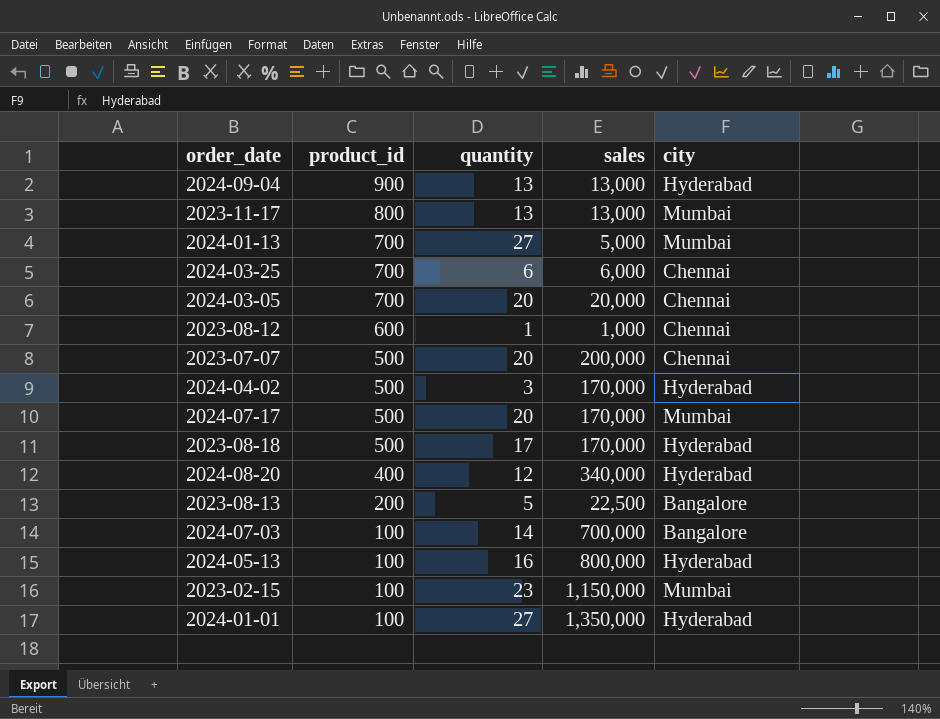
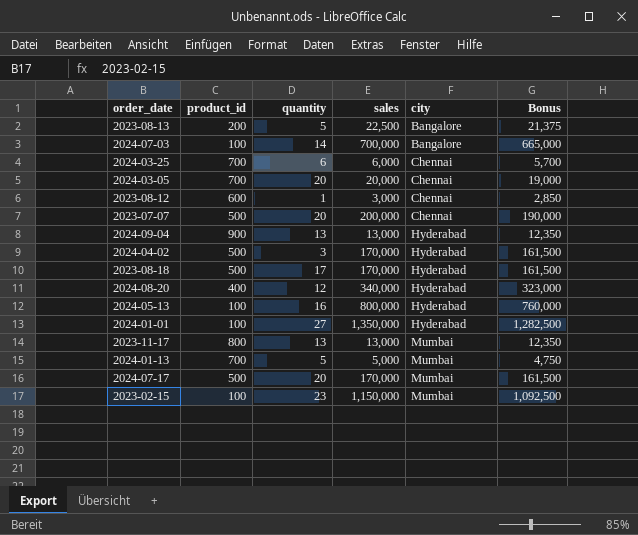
row order: product_id descending -> city ascending
column Bonus | formula: none -> [sales] * 0.95
2023-08-12 | sales: 1,000 -> 3,000
2024-01-13 | quantity: 27 -> 5

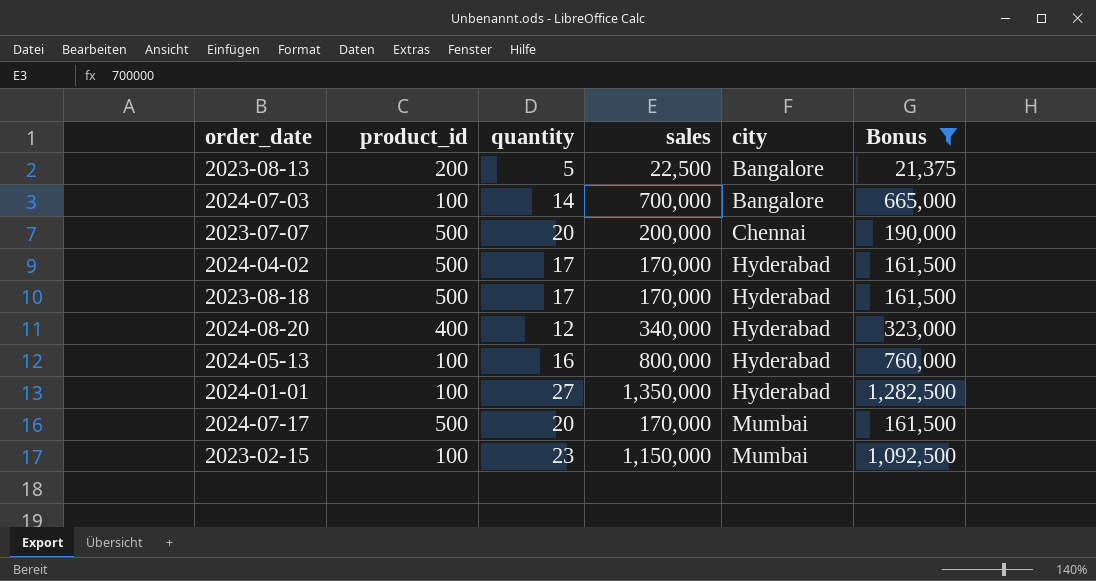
filter: none -> Bonus >= 21,375
2024-04-02 | quantity: 3 -> 17

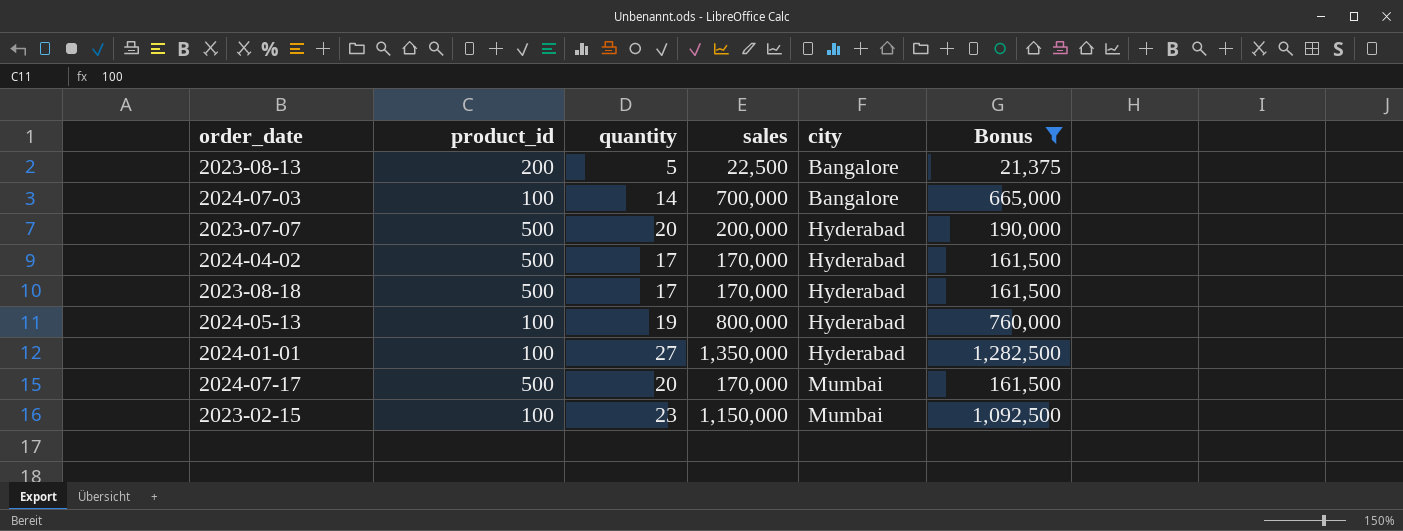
row 2024-08-20: 400 | 12 | 340,000 | Hyderabad | 323,000 -> none
2023-07-07 | city: Chennai -> Hyderabad
2024-05-13 | quantity: 16 -> 19

